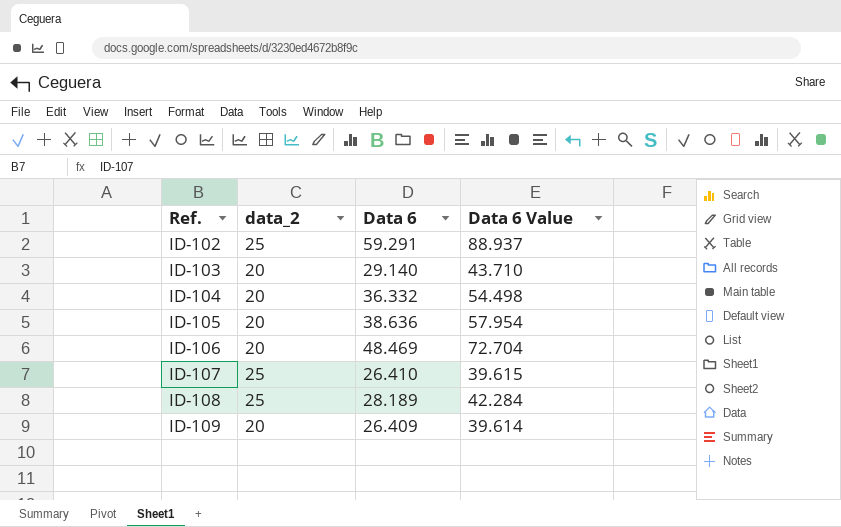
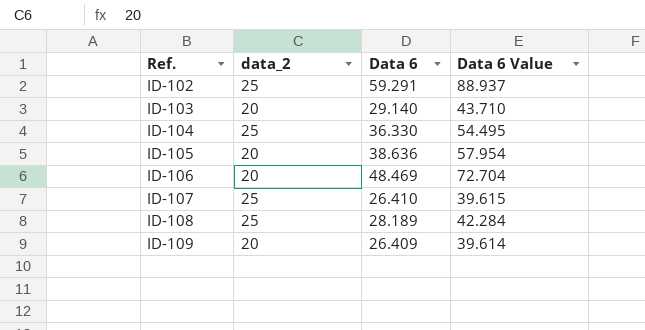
ID-104 | data_2: 20 -> 25
ID-104 | Data 6: 36.332 -> 36.330
ID-104 | Data 6 Value: 54.498 -> 54.495

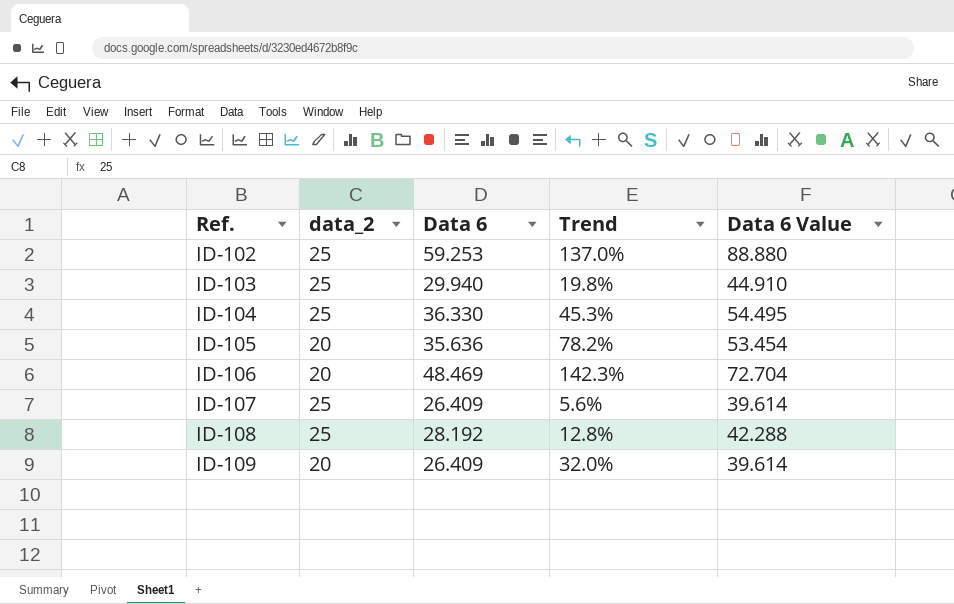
column Trend | formula: none -> ([Data 6] - [data_2]) / [data_2]
ID-102 | Data 6: 59.291 -> 59.253
ID-102 | Data 6 Value: 88.937 -> 88.880
ID-103 | data_2: 20 -> 25
ID-103 | Data 6: 29.140 -> 29.940
ID-103 | Data 6 Value: 43.710 -> 44.910
ID-105 | Data 6: 38.636 -> 35.636
ID-105 | Data 6 Value: 57.954 -> 53.454
ID-107 | Data 6: 26.410 -> 26.409
ID-107 | Data 6 Value: 39.615 -> 39.614
ID-108 | Data 6: 28.189 -> 28.192
ID-108 | Data 6 Value: 42.284 -> 42.288

